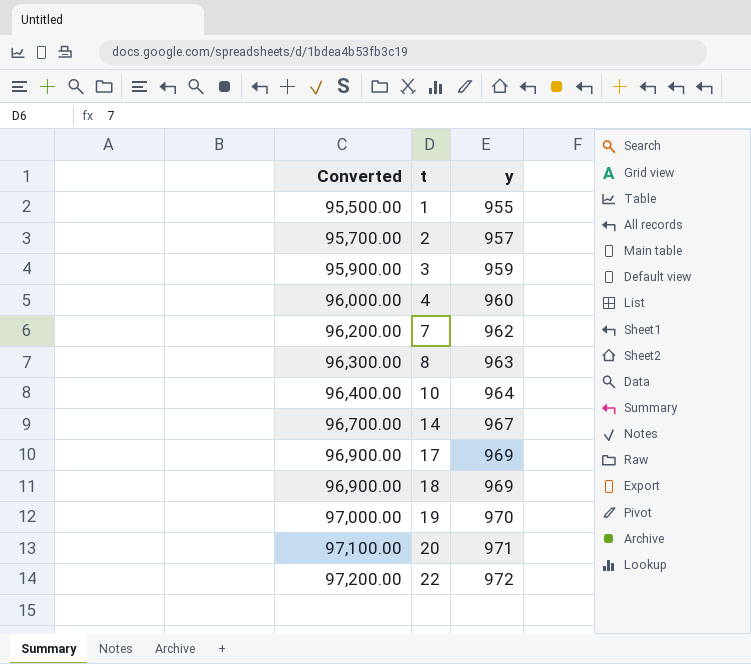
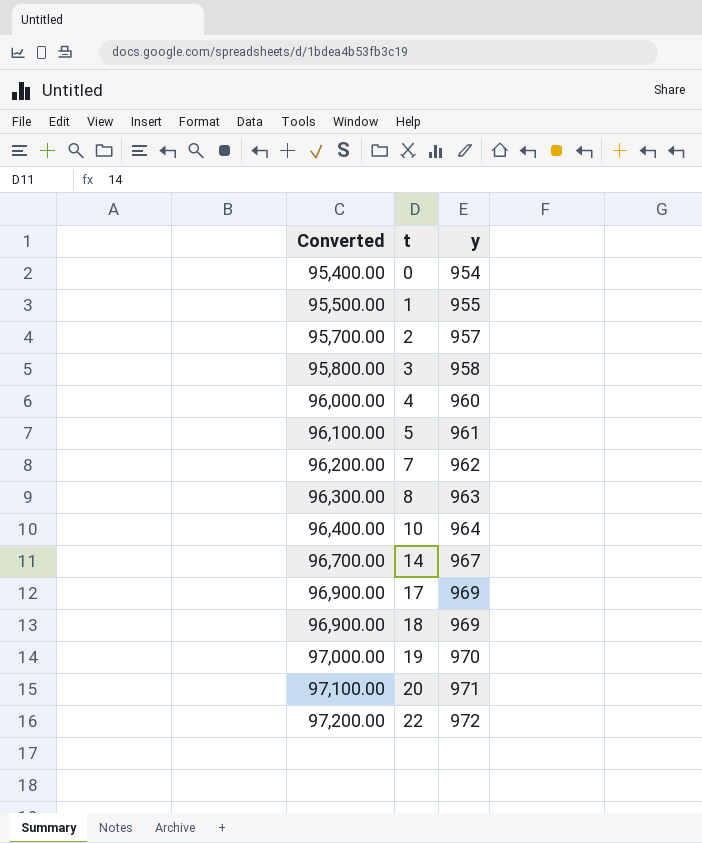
row 0: none -> 95,400.00 | 954
3 | Converted: 95,900.00 -> 95,800.00
3 | y: 959 -> 958
row 5: none -> 96,100.00 | 961

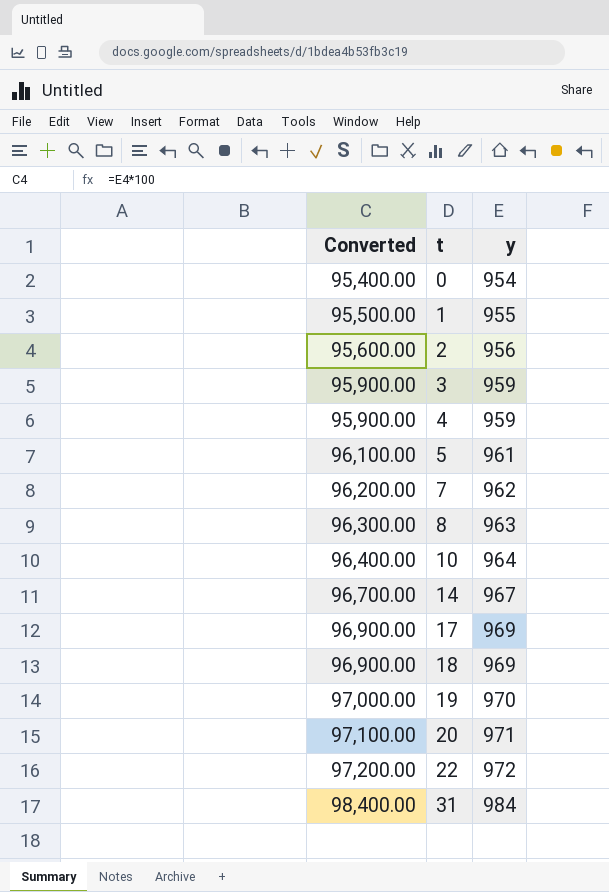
2 | Converted: 95,700.00 -> 95,600.00
2 | y: 957 -> 956
3 | Converted: 95,800.00 -> 95,900.00
3 | y: 958 -> 959
4 | Converted: 96,000.00 -> 95,900.00
4 | y: 960 -> 959
row 31: none -> 98,400.00 | 984

